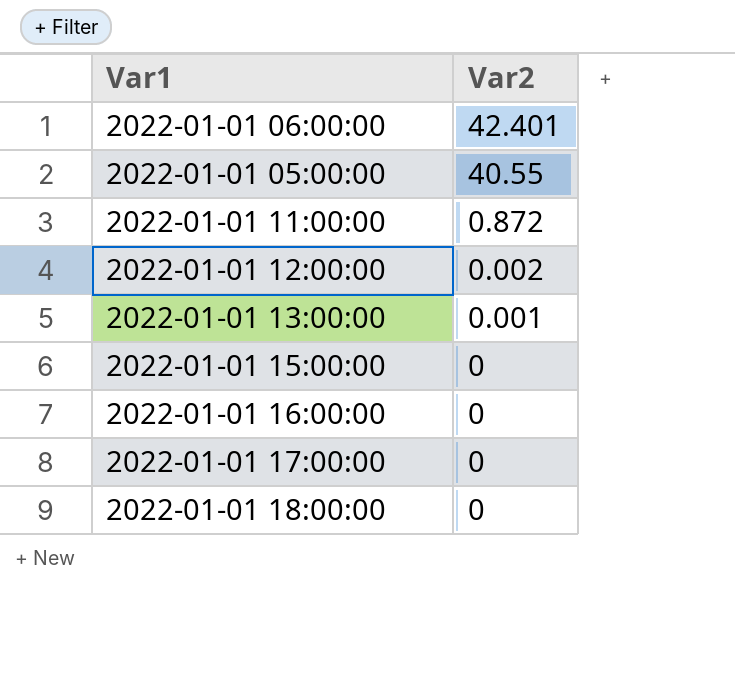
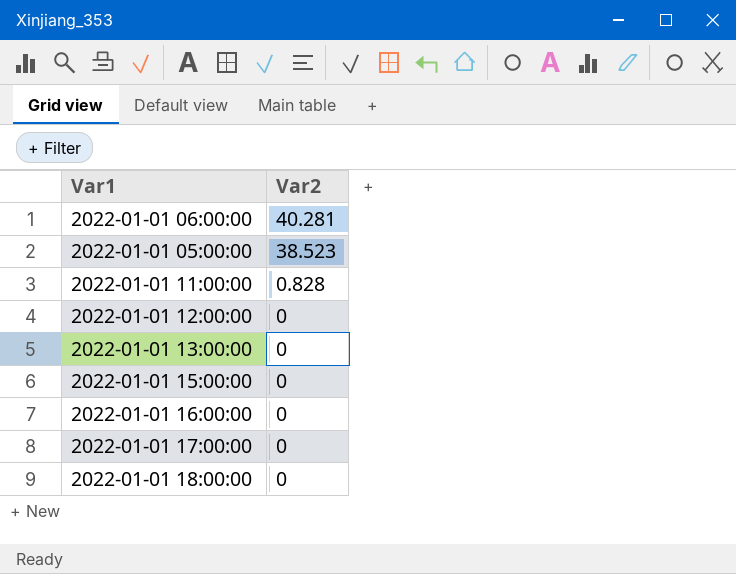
2022-01-01 06:00:00 | Var2: 42.401 -> 40.281
2022-01-01 05:00:00 | Var2: 40.55 -> 38.523
2022-01-01 11:00:00 | Var2: 0.872 -> 0.828
2022-01-01 12:00:00 | Var2: 0.002 -> 0
2022-01-01 13:00:00 | Var2: 0.001 -> 0

